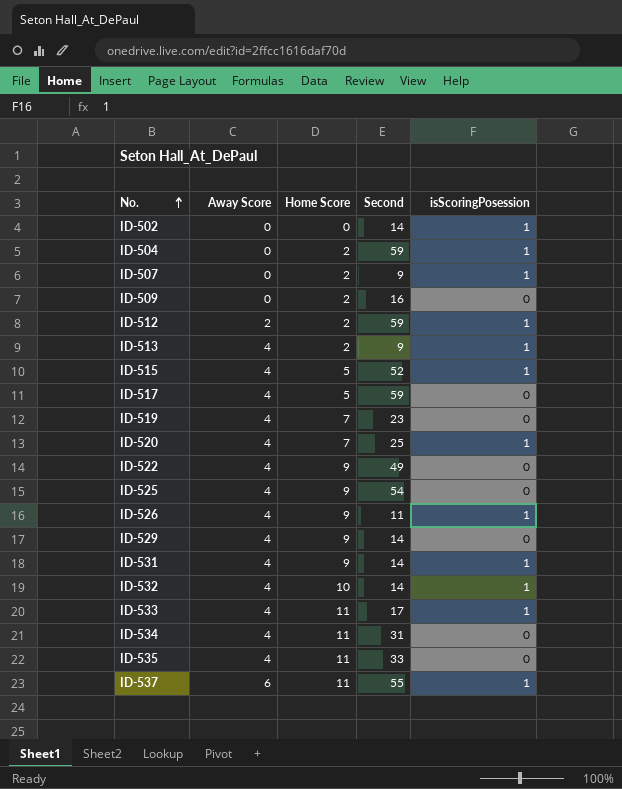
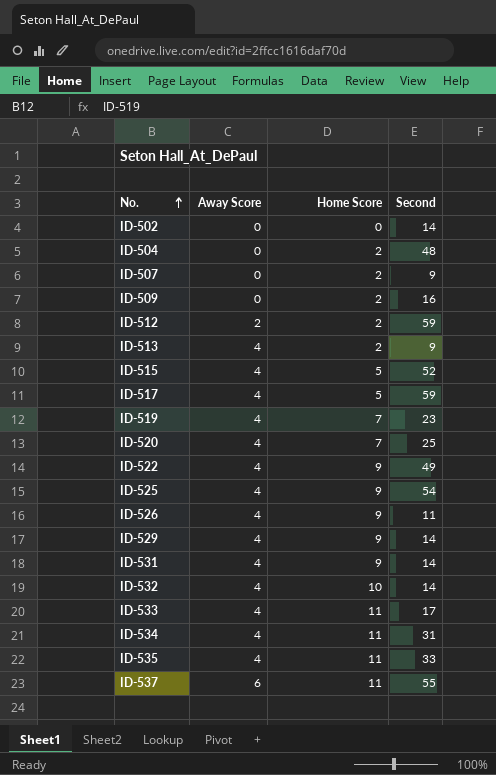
column isScoringPosession | position: 5 -> none
ID-504 | Second: 59 -> 48

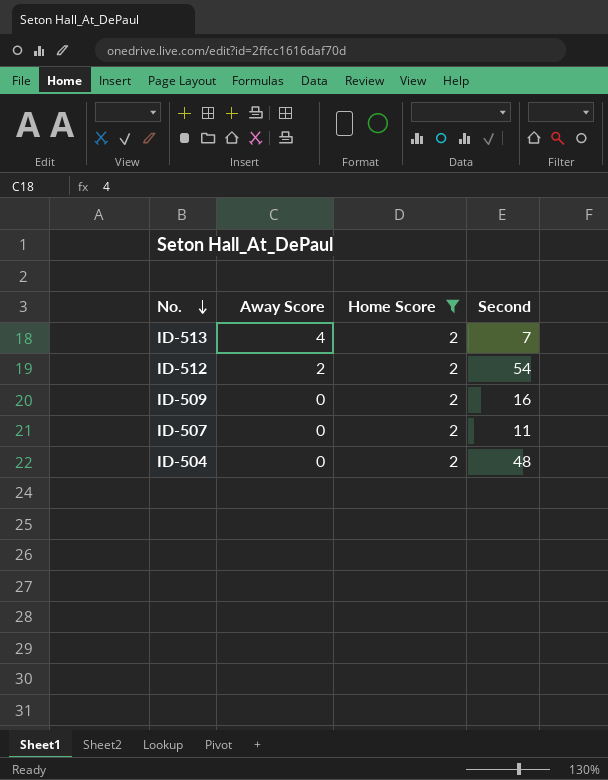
filter: none -> Home Score = 2
row order: No. ascending -> No. descending
ID-513 | Second: 9 -> 7
ID-512 | Second: 59 -> 54
ID-507 | Second: 9 -> 11

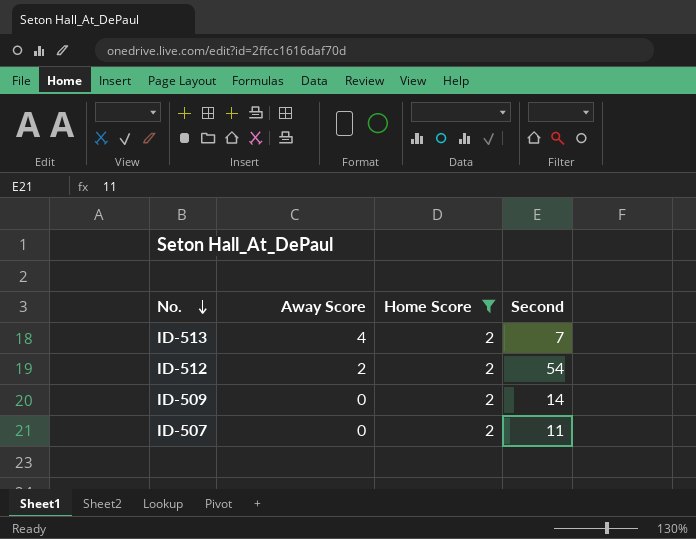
row ID-504: 0 | 2 | 48 -> none
ID-509 | Second: 16 -> 14

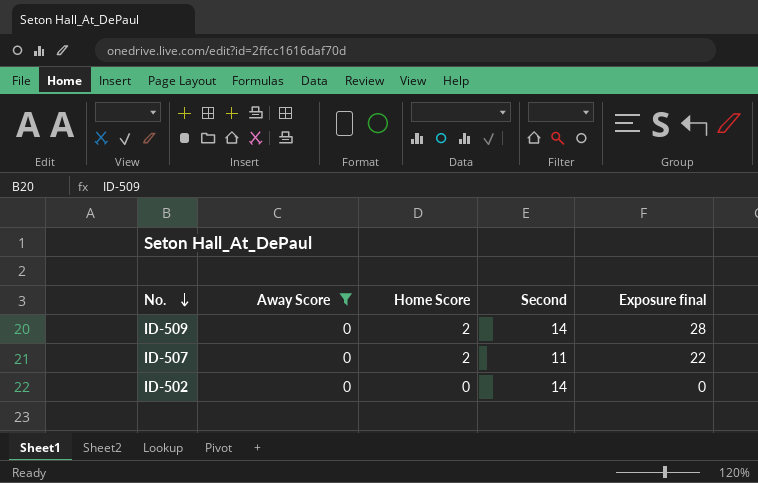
filter: Home Score = 2 -> Away Score = 0
column Exposure final | formula: none -> [Home Score] * [Second]

